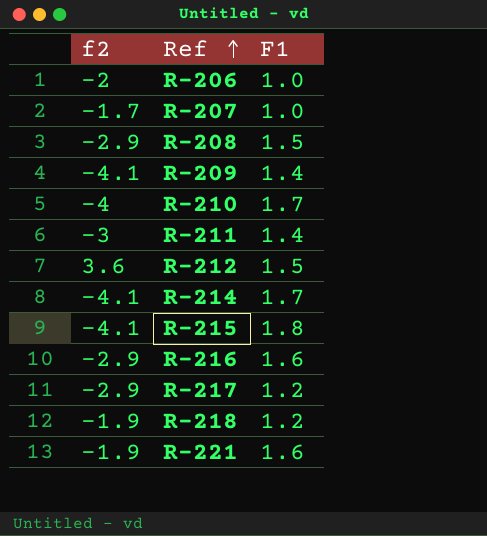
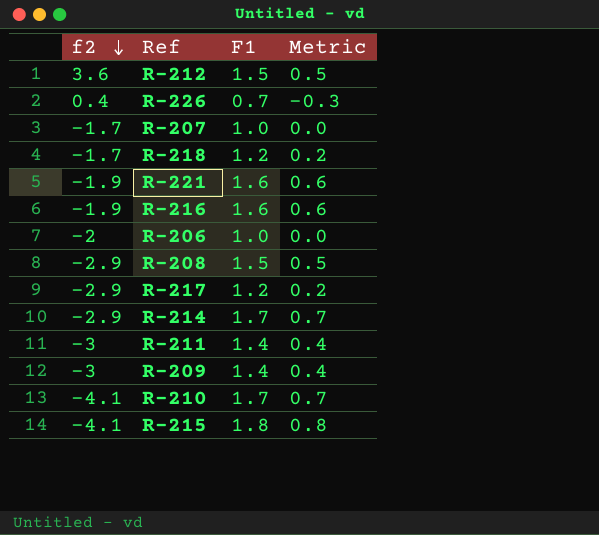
row order: Ref ascending -> f2 descending
column Metric | formula: none -> [F1] - 1
row R-226: none -> 0.4 | 0.7 | -0.3
R-218 | f2: -1.9 -> -1.7
R-216 | f2: -2.9 -> -1.9
R-214 | f2: -4.1 -> -2.9
R-209 | f2: -4.1 -> -3
R-210 | f2: -4 -> -4.1

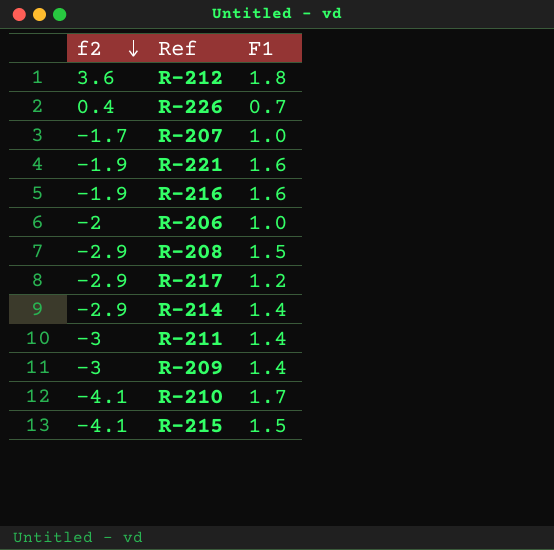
column Metric | formula: [F1] - 1 -> none
row R-218: -1.7 | 1.2 | 0.2 -> none
R-212 | F1: 1.5 -> 1.8
R-214 | F1: 1.7 -> 1.4
R-215 | F1: 1.8 -> 1.5

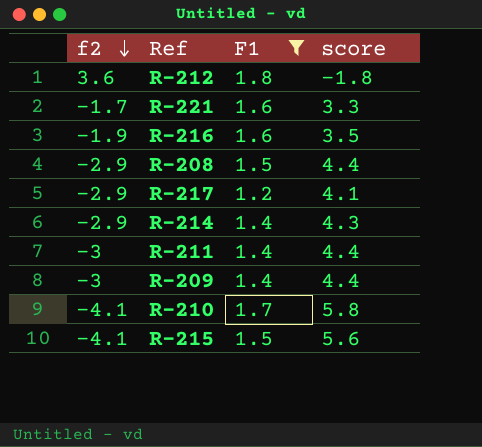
filter: none -> F1 >= 1.2
column score | formula: none -> [F1] - [f2]
R-221 | f2: -1.9 -> -1.7

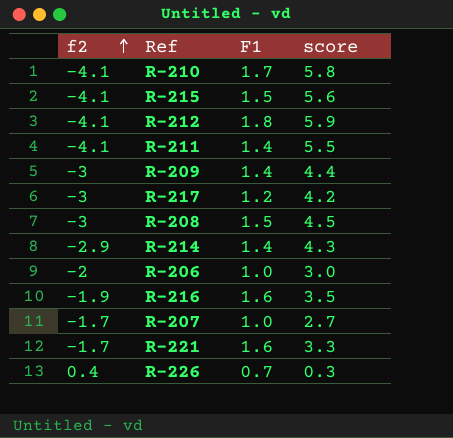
filter: F1 >= 1.2 -> none
row order: f2 descending -> f2 ascending
R-212 | f2: 3.6 -> -4.1
R-212 | score: -1.8 -> 5.9
R-211 | f2: -3 -> -4.1
R-211 | score: 4.4 -> 5.5
R-217 | f2: -2.9 -> -3
R-217 | score: 4.1 -> 4.2
R-208 | f2: -2.9 -> -3
R-208 | score: 4.4 -> 4.5

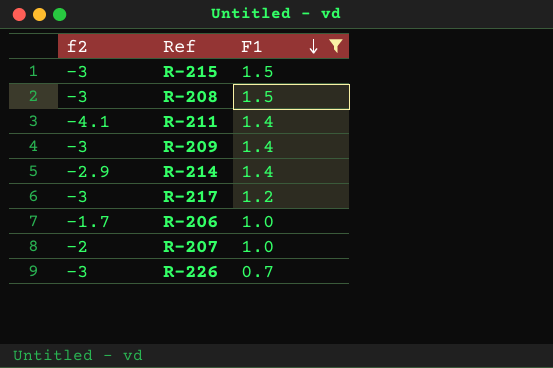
filter: none -> F1 <= 1.5
row order: f2 ascending -> F1 descending
column score | formula: [F1] - [f2] -> none
R-215 | f2: -4.1 -> -3
R-206 | f2: -2 -> -1.7
R-207 | f2: -1.7 -> -2
R-226 | f2: 0.4 -> -3

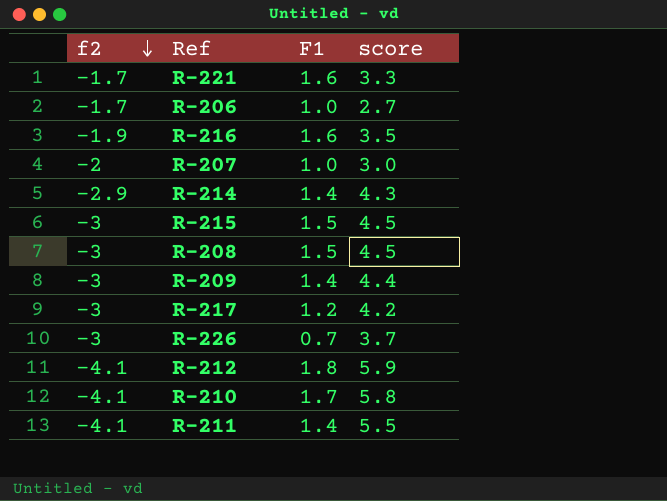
filter: F1 <= 1.5 -> none
row order: F1 descending -> f2 descending
column score | formula: none -> [F1] - [f2]

